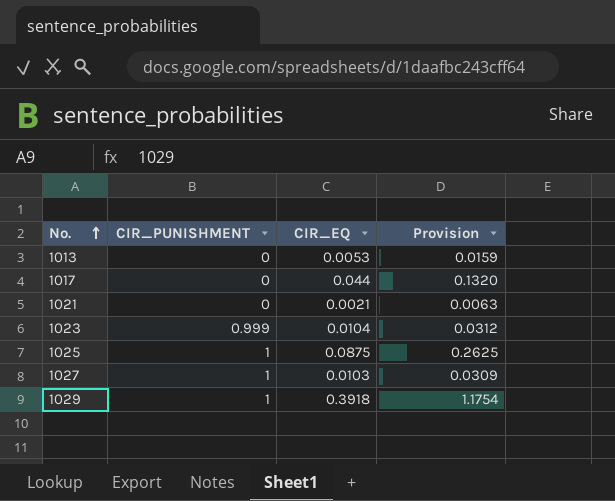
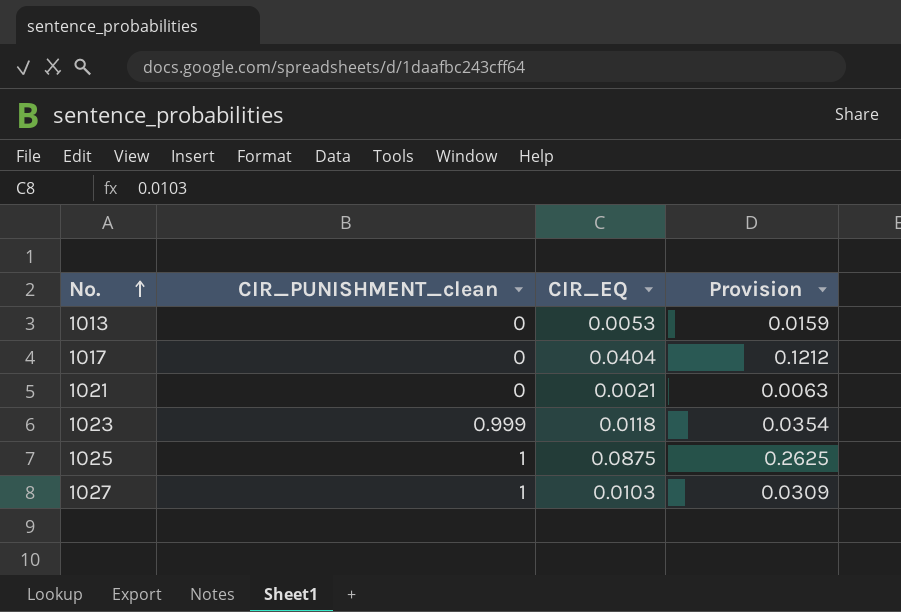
column name: CIR_PUNISHMENT -> CIR_PUNISHMENT_clean
row 1029: 1 | 0.3918 | 1.1754 -> none
1017 | CIR_EQ: 0.044 -> 0.0404
1017 | Provision: 0.1320 -> 0.1212
1023 | CIR_EQ: 0.0104 -> 0.0118
1023 | Provision: 0.0312 -> 0.0354

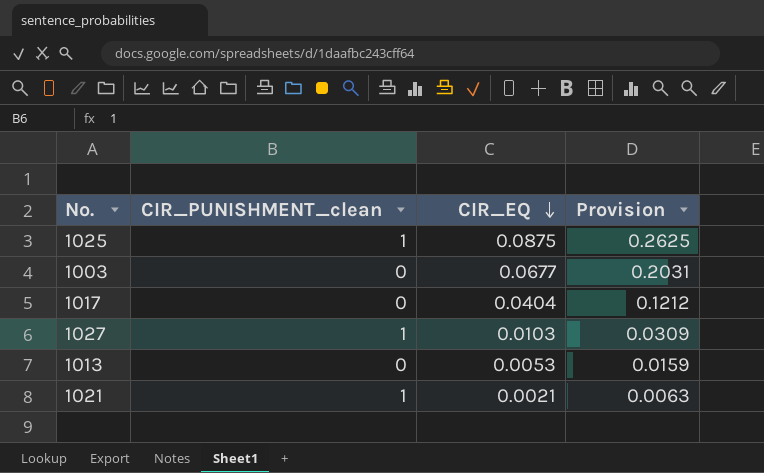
row order: No. ascending -> CIR_EQ descending
row 1023: 0.999 | 0.0118 | 0.0354 -> none
row 1003: none -> 0 | 0.0677 | 0.2031
1021 | CIR_PUNISHMENT_clean: 0 -> 1

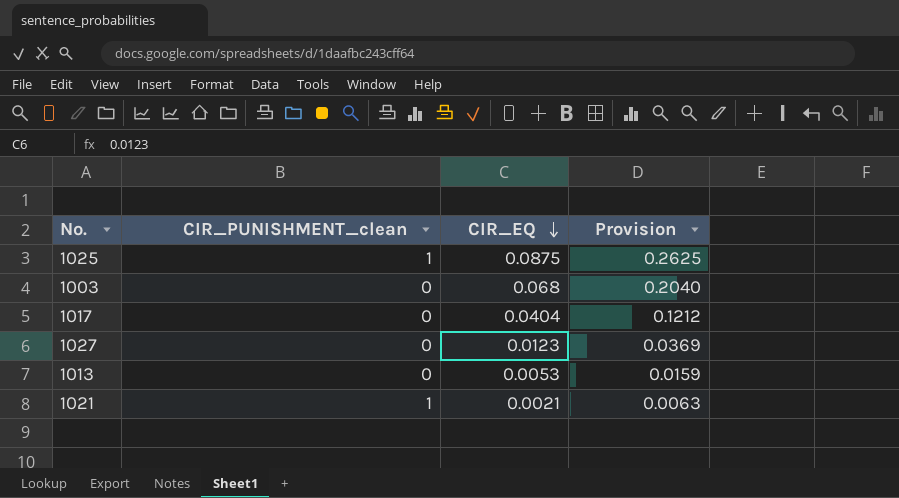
1003 | CIR_EQ: 0.0677 -> 0.068
1003 | Provision: 0.2031 -> 0.2040
1027 | CIR_PUNISHMENT_clean: 1 -> 0
1027 | CIR_EQ: 0.0103 -> 0.0123
1027 | Provision: 0.0309 -> 0.0369

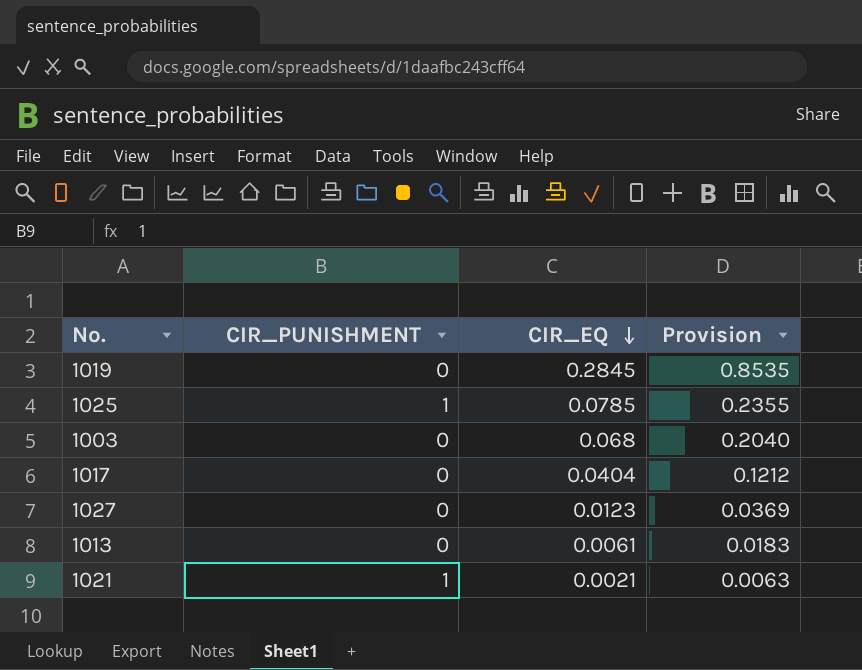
column name: CIR_PUNISHMENT_clean -> CIR_PUNISHMENT
row 1019: none -> 0 | 0.2845 | 0.8535
1025 | CIR_EQ: 0.0875 -> 0.0785
1025 | Provision: 0.2625 -> 0.2355
1013 | CIR_EQ: 0.0053 -> 0.0061
1013 | Provision: 0.0159 -> 0.0183

